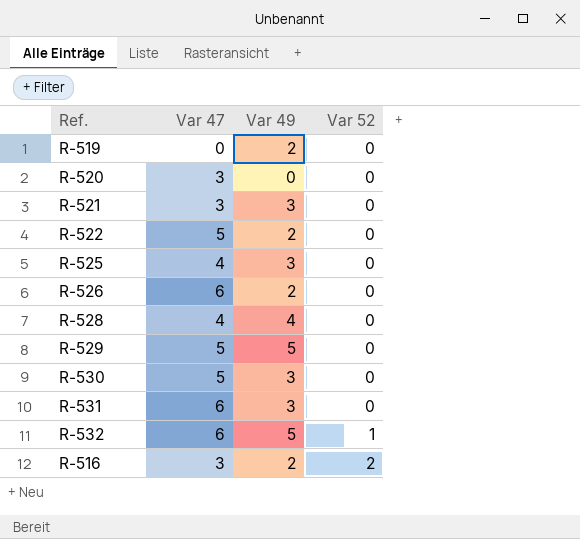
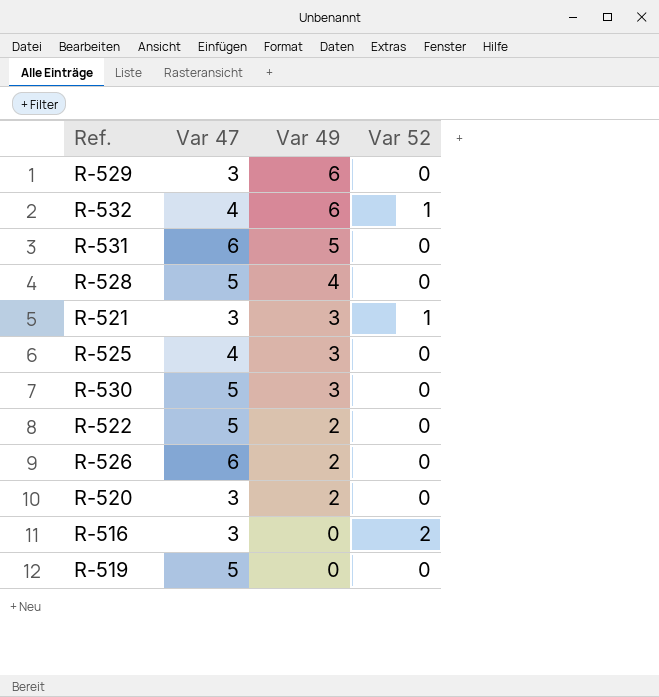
row order: Var 52 ascending -> Var 49 descending
R-529 | Var 47: 5 -> 3
R-529 | Var 49: 5 -> 6
R-532 | Var 47: 6 -> 4
R-532 | Var 49: 5 -> 6
R-531 | Var 49: 3 -> 5
R-528 | Var 47: 4 -> 5
R-521 | Var 52: 0 -> 1
R-520 | Var 49: 0 -> 2
R-516 | Var 49: 2 -> 0
R-519 | Var 47: 0 -> 5
R-519 | Var 49: 2 -> 0

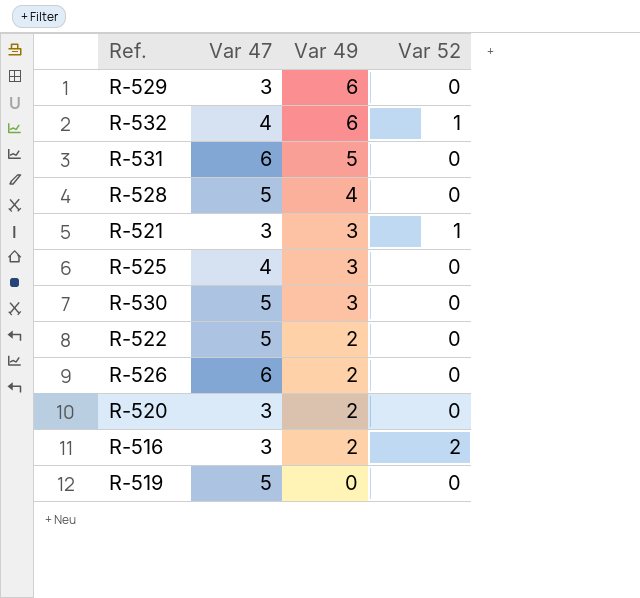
R-516 | Var 49: 0 -> 2

